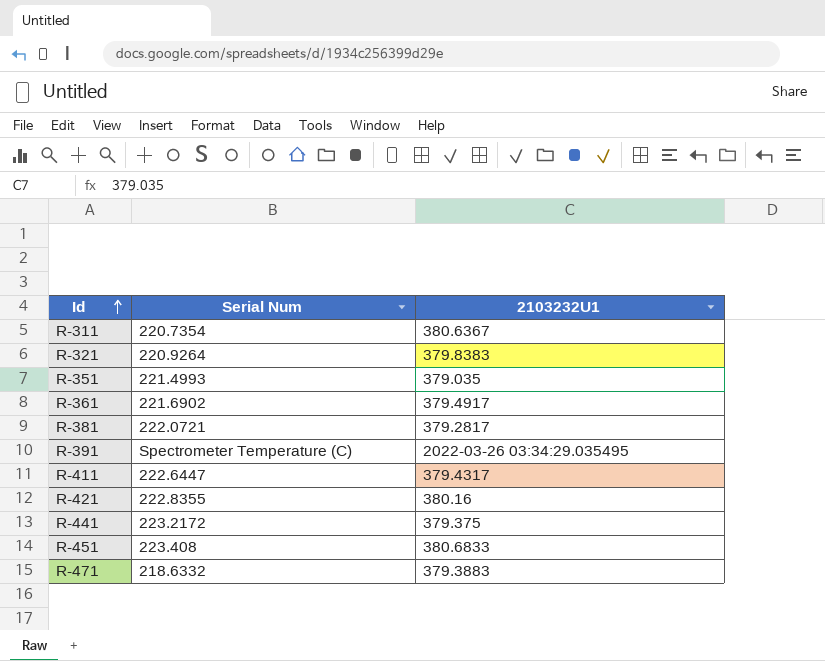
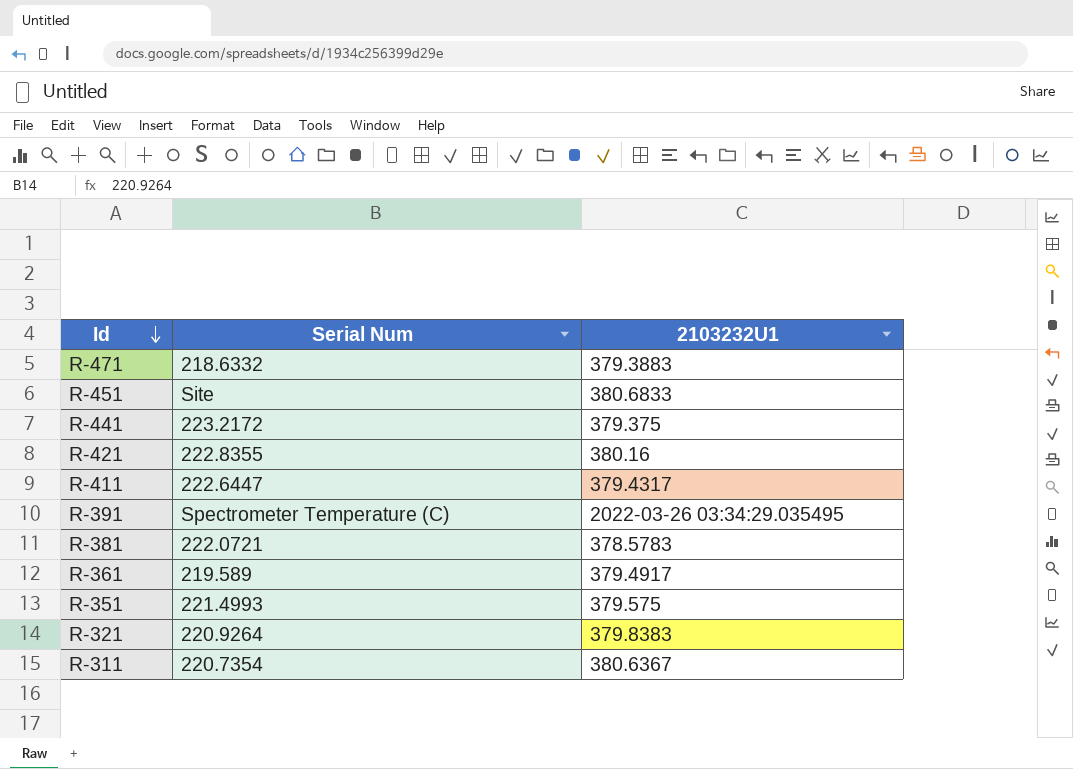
row order: Id ascending -> Id descending
R-451 | Serial Num: 223.408 -> Site
R-381 | 2103232U1: 379.2817 -> 378.5783
R-361 | Serial Num: 221.6902 -> 219.589
R-351 | 2103232U1: 379.035 -> 379.575

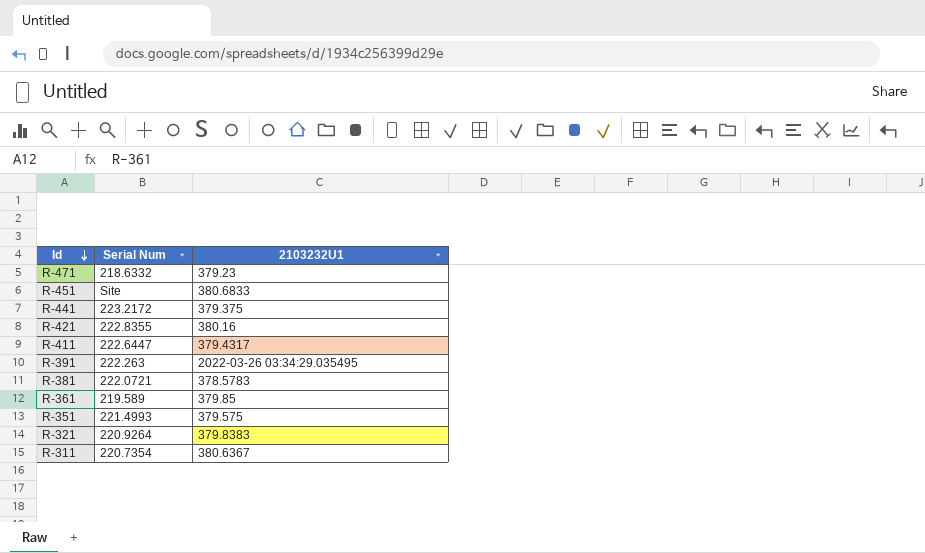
R-471 | 2103232U1: 379.3883 -> 379.23
R-391 | Serial Num: Spectrometer Temperature (C) -> 222.263
R-361 | 2103232U1: 379.4917 -> 379.85

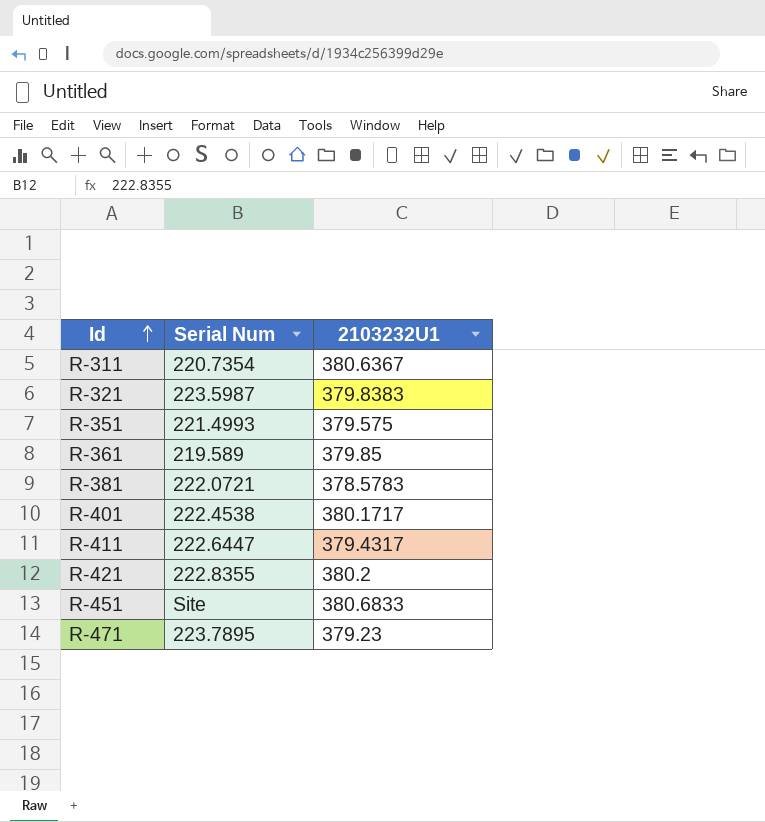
row order: Id descending -> Id ascending
row R-441: 223.2172 | 379.375 -> none
row R-391: 222.263 | 2022-03-26 03:34:29.035495 -> none
R-321 | Serial Num: 220.9264 -> 223.5987
row R-401: none -> 222.4538 | 380.1717
R-421 | 2103232U1: 380.16 -> 380.2
R-471 | Serial Num: 218.6332 -> 223.7895

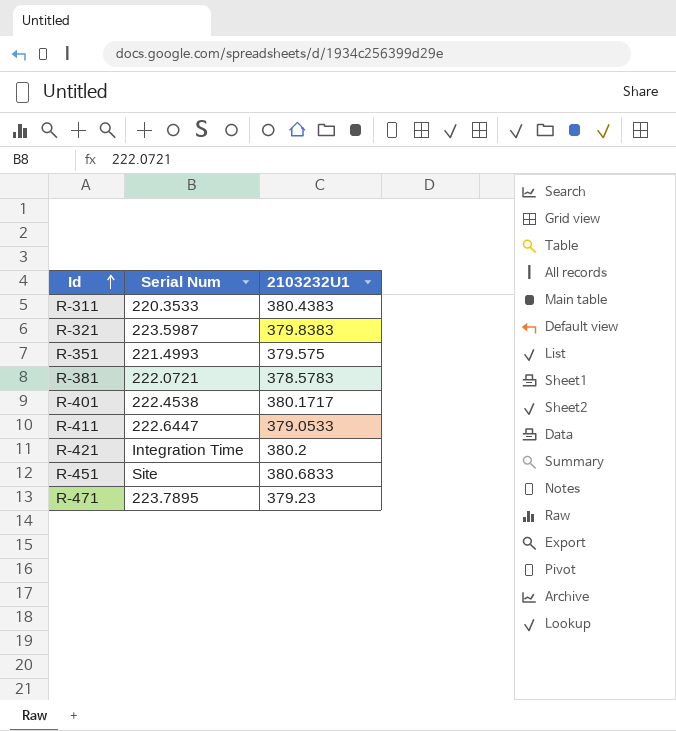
row R-361: 219.589 | 379.85 -> none
R-311 | Serial Num: 220.7354 -> 220.3533
R-311 | 2103232U1: 380.6367 -> 380.4383
R-411 | 2103232U1: 379.4317 -> 379.0533
R-421 | Serial Num: 222.8355 -> Integration Time

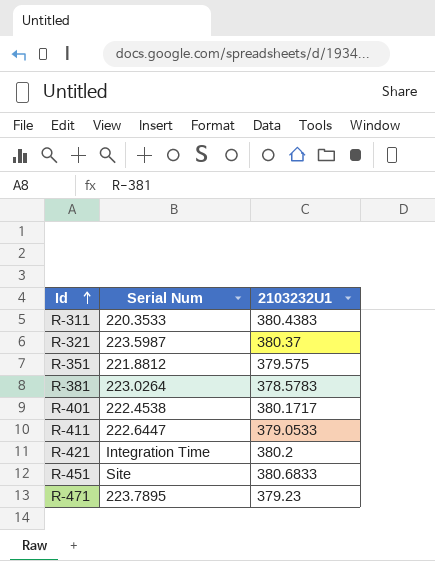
R-321 | 2103232U1: 379.8383 -> 380.37
R-351 | Serial Num: 221.4993 -> 221.8812
R-381 | Serial Num: 222.0721 -> 223.0264

